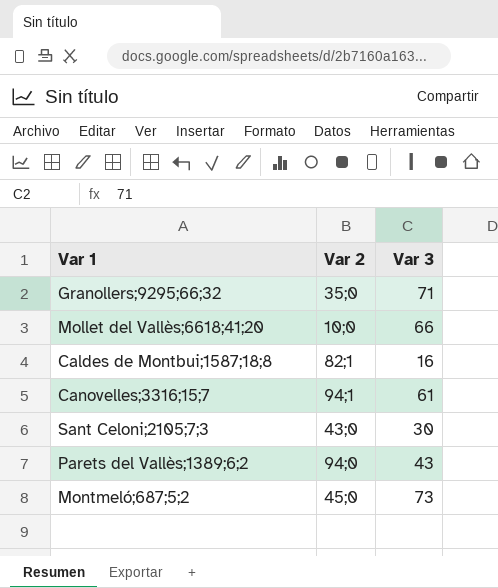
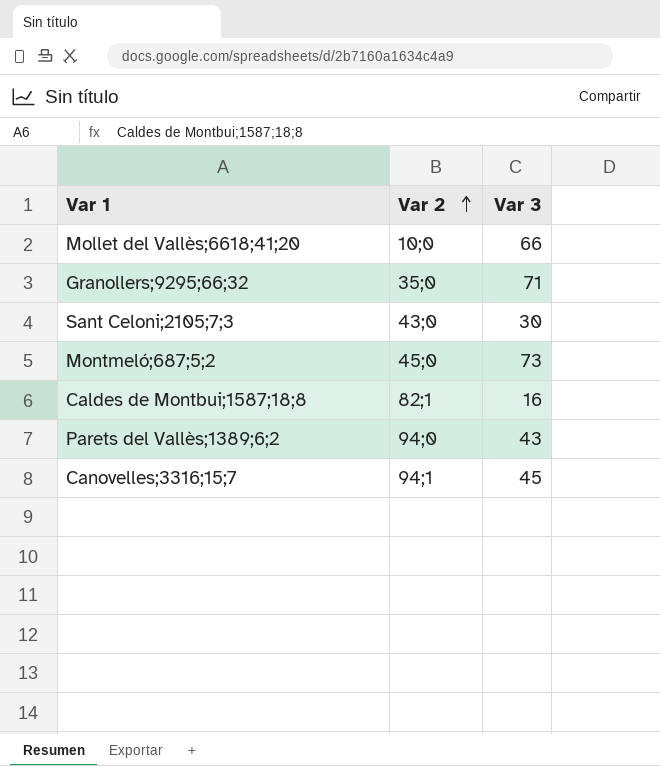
row order: none -> Var 2 ascending
Canovelles;3316;15;7 | Var 3: 61 -> 45

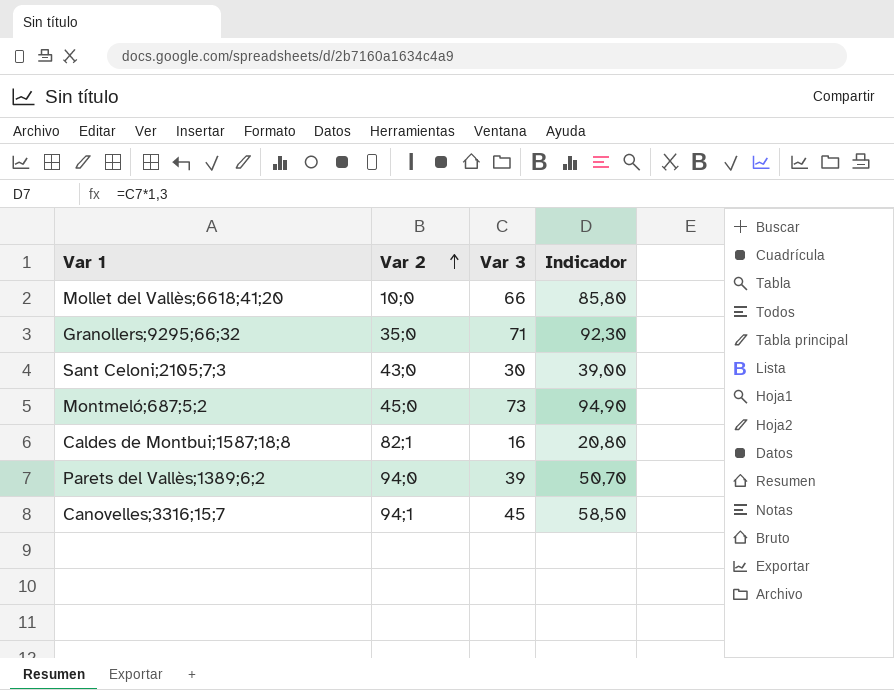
column Indicador | formula: none -> [Var 3] * 1,3
Parets del Vallès;1389;6;2 | Var 3: 43 -> 39

